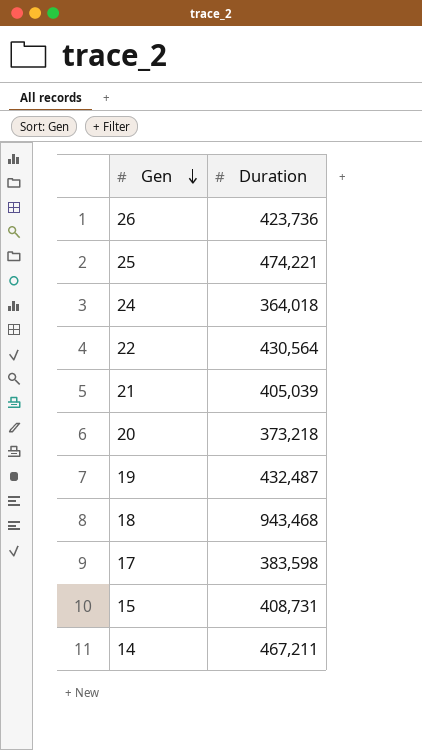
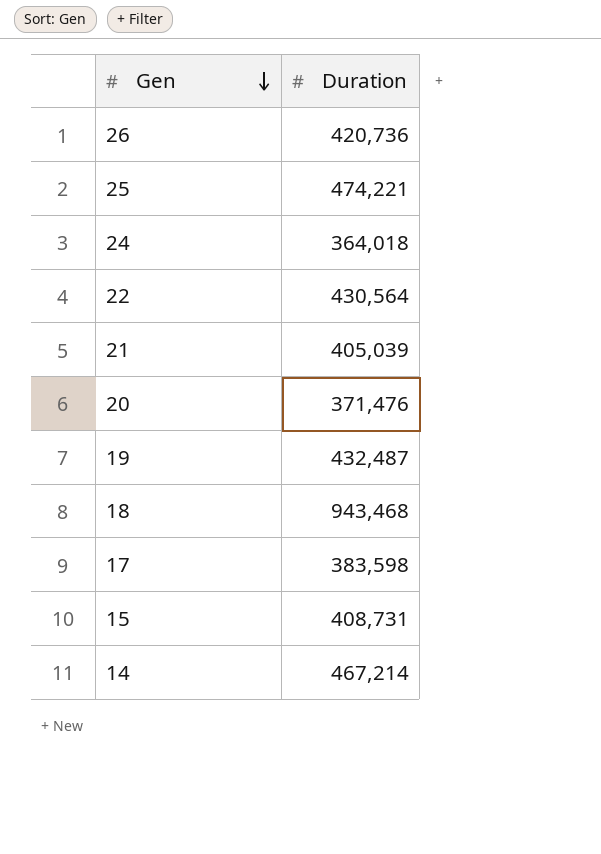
26 | Duration: 423,736 -> 420,736
20 | Duration: 373,218 -> 371,476
14 | Duration: 467,211 -> 467,214

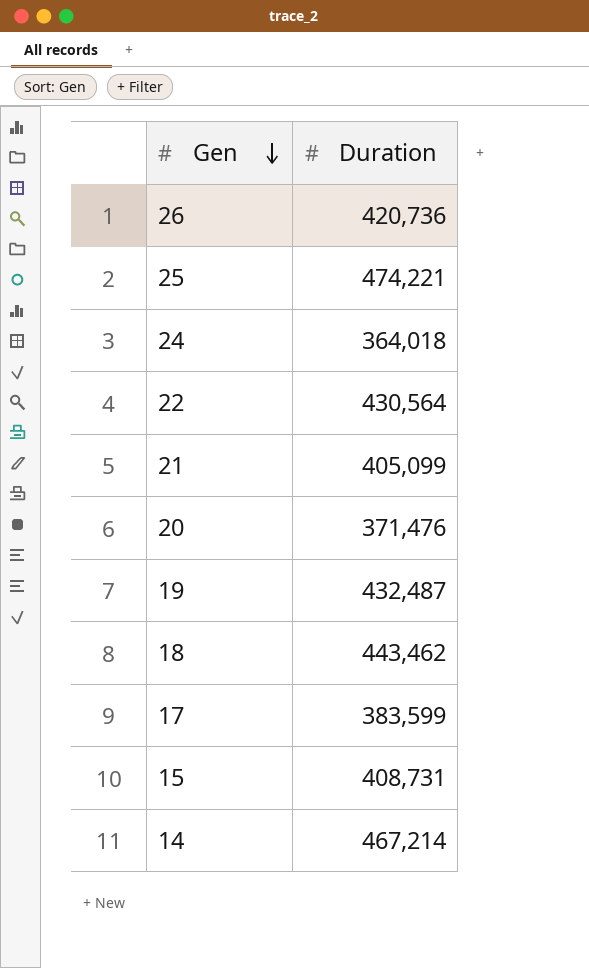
21 | Duration: 405,039 -> 405,099
18 | Duration: 943,468 -> 443,462
17 | Duration: 383,598 -> 383,599

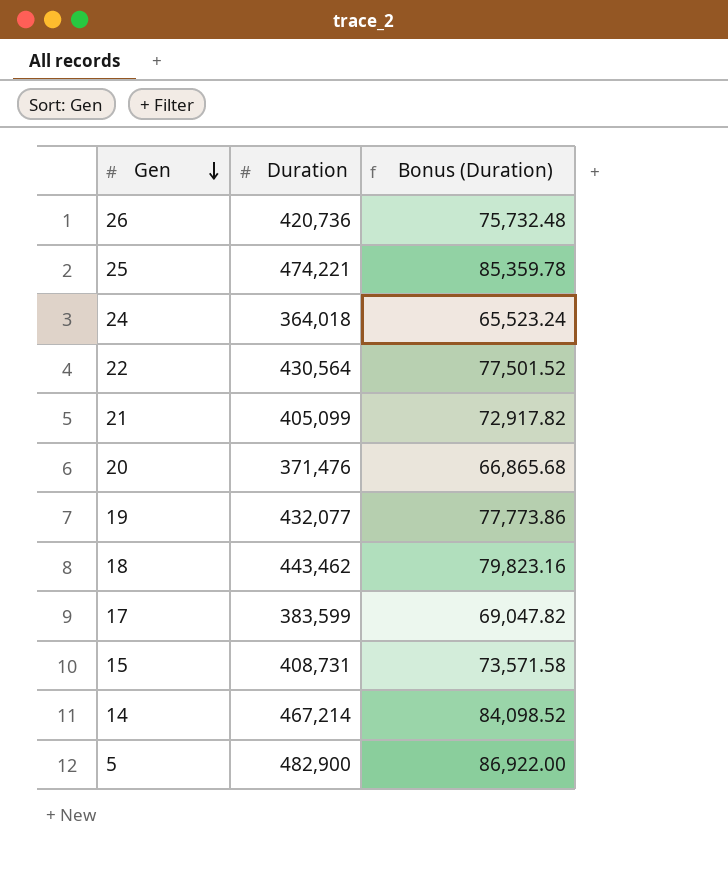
column Bonus (Duration) | formula: none -> [Duration] * 0.18
19 | Duration: 432,487 -> 432,077
row 5: none -> 482,900 | 86,922.00

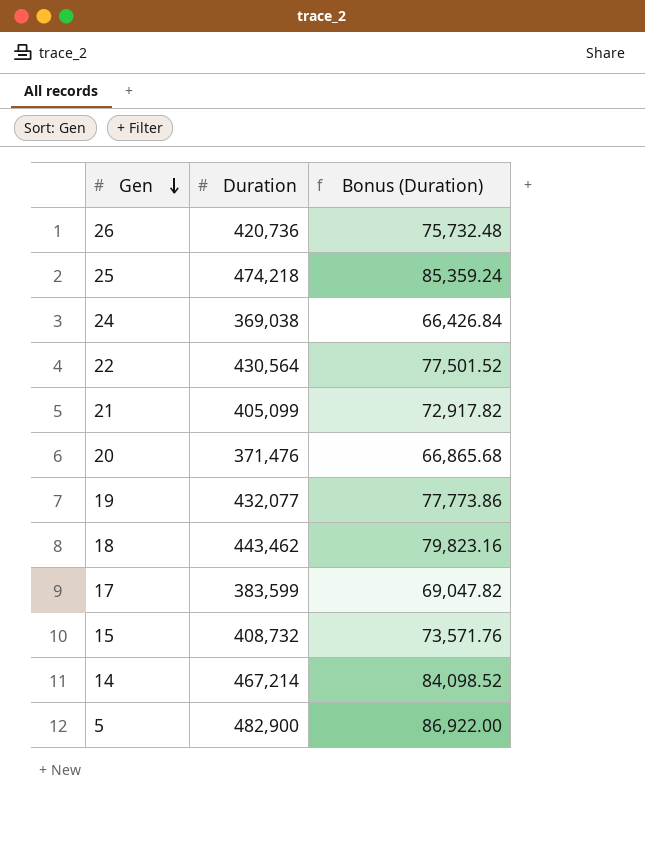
25 | Duration: 474,221 -> 474,218
25 | Bonus (Duration): 85,359.78 -> 85,359.24
24 | Duration: 364,018 -> 369,038
24 | Bonus (Duration): 65,523.24 -> 66,426.84
15 | Duration: 408,731 -> 408,732
15 | Bonus (Duration): 73,571.58 -> 73,571.76

